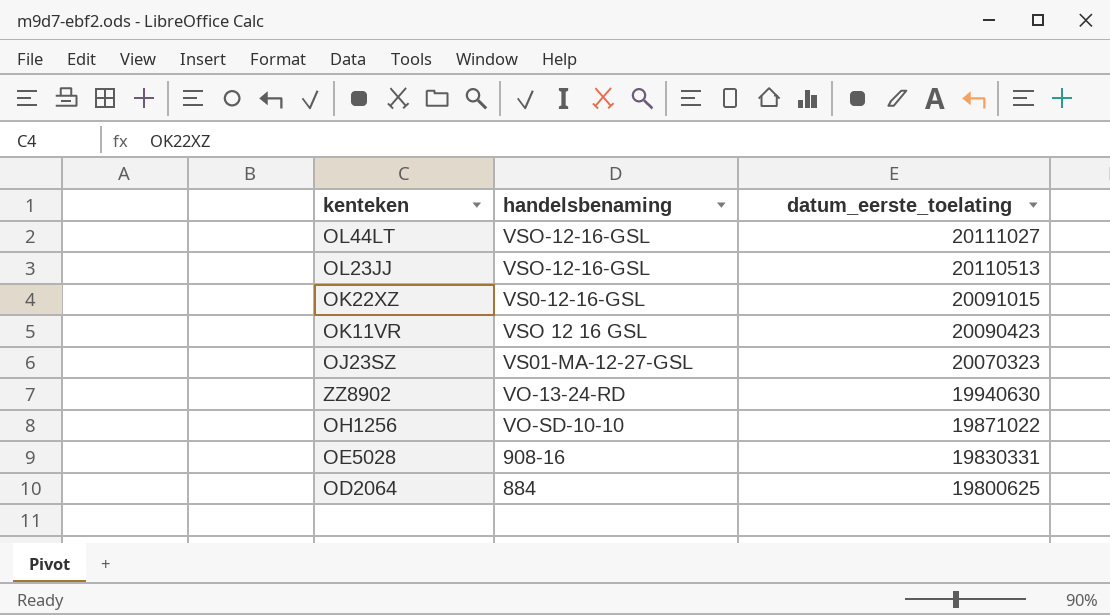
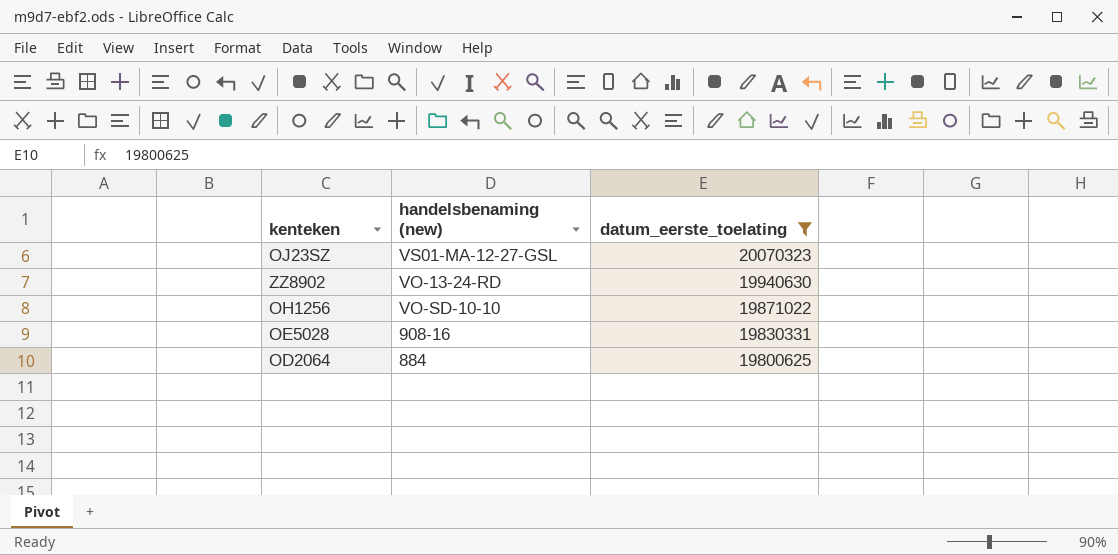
filter: none -> datum_eerste_toelating <= 20070323
column name: handelsbenaming -> handelsbenaming (new)

